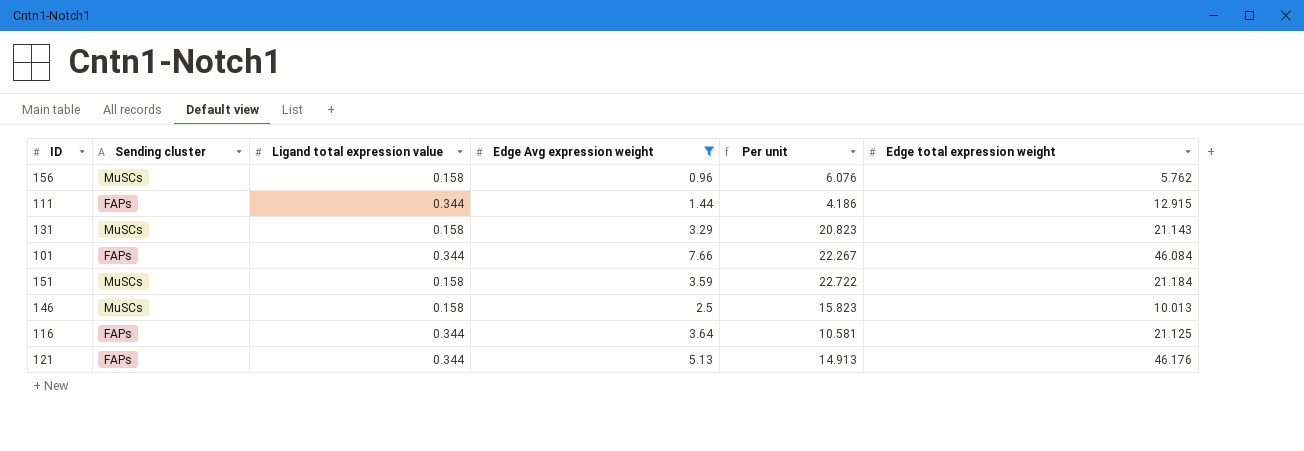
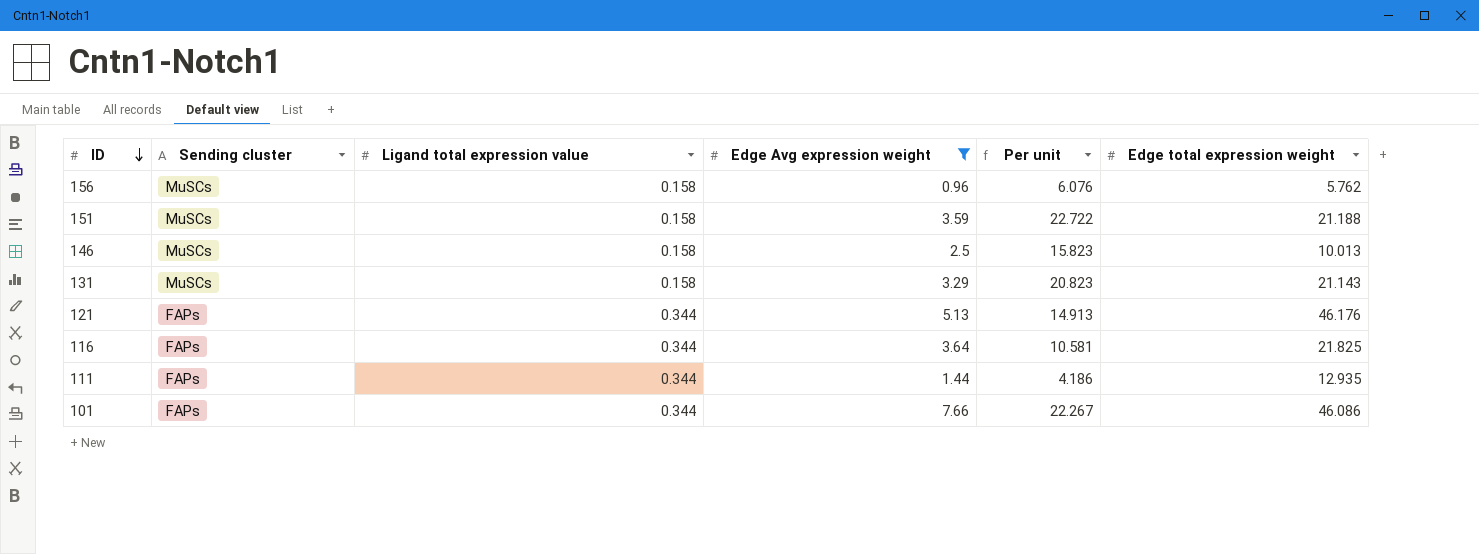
row order: none -> ID descending
151 | Edge total expression weight: 21.184 -> 21.188
116 | Edge total expression weight: 21.125 -> 21.825
111 | Edge total expression weight: 12.915 -> 12.935
101 | Edge total expression weight: 46.084 -> 46.086

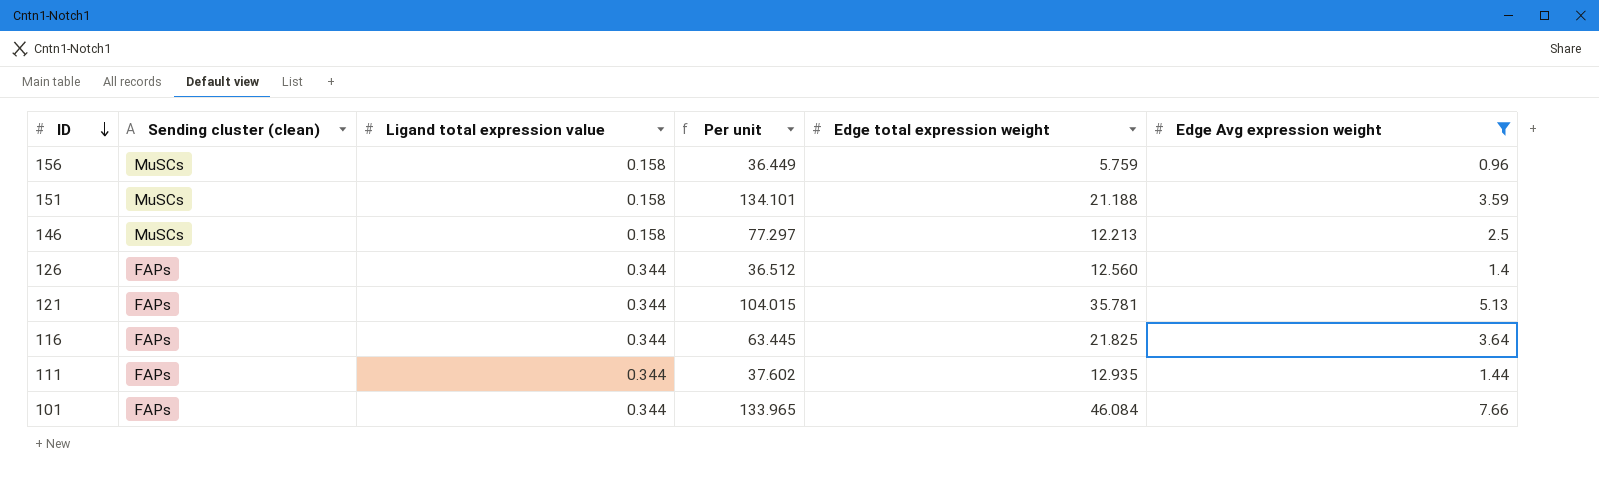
column name: Sending cluster -> Sending cluster (clean)
column Per unit | formula: [Edge Avg expression weight] / [Ligand total expression value] -> [Edge total expression weight] / [Ligand total expression value]
column Edge Avg expression weight | position: 4 -> 6
row 131: MuSCs | 0.158 | 3.29 | 20.823 | 21.143 -> none
156 | Edge total expression weight: 5.762 -> 5.759
146 | Edge total expression weight: 10.013 -> 12.213
row 126: none -> FAPs | 0.344 | 36.512 | 12.560 | 1.4
121 | Edge total expression weight: 46.176 -> 35.781
101 | Edge total expression weight: 46.086 -> 46.084

